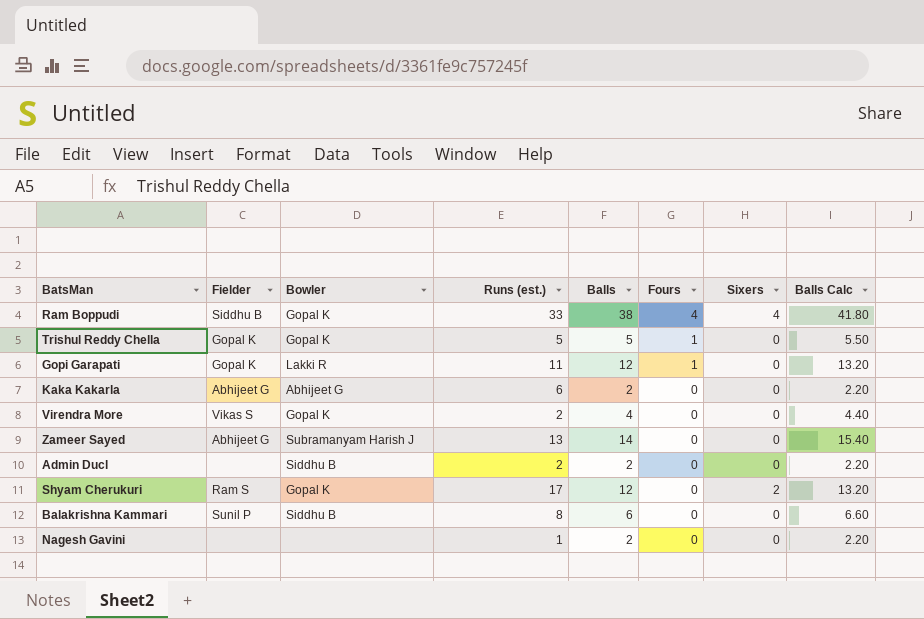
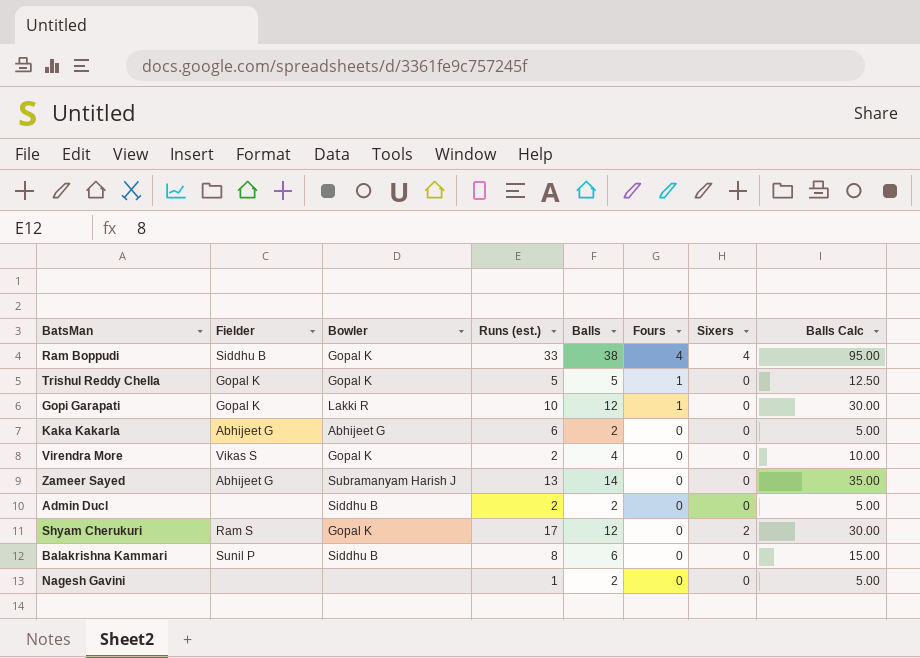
column Balls Calc | formula: [Balls] * 1.1 -> [Balls] * 2.5
Gopi Garapati | Runs (est.): 11 -> 10

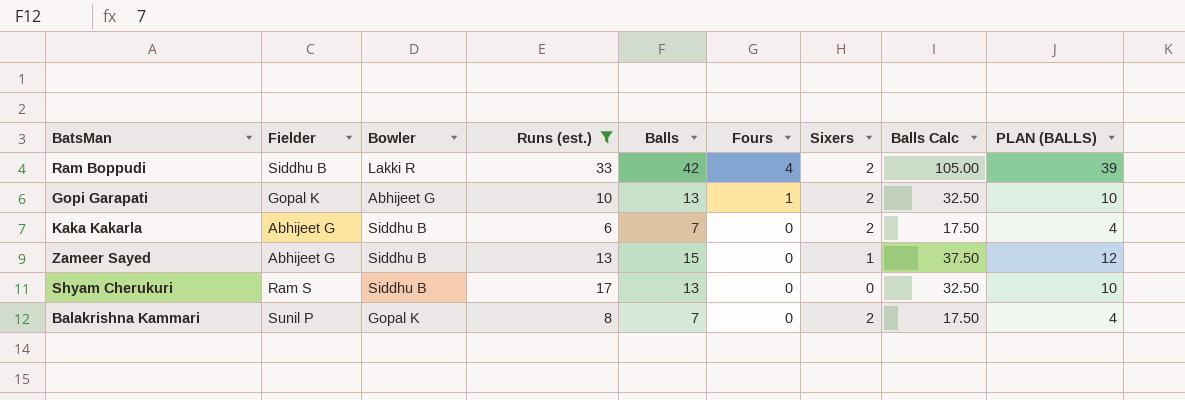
filter: none -> Runs (est.) >= 6
column PLAN (BALLS) | formula: none -> [Balls] - 3
Ram Boppudi | Bowler: Gopal K -> Lakki R
Ram Boppudi | Balls: 38 -> 42
Ram Boppudi | Sixers: 4 -> 2
Ram Boppudi | Balls Calc: 95.00 -> 105.00
Gopi Garapati | Bowler: Lakki R -> Abhijeet G
Gopi Garapati | Balls: 12 -> 13
Gopi Garapati | Sixers: 0 -> 2
Gopi Garapati | Balls Calc: 30.00 -> 32.50
Kaka Kakarla | Bowler: Abhijeet G -> Siddhu B
Kaka Kakarla | Balls: 2 -> 7
Kaka Kakarla | Sixers: 0 -> 2
Kaka Kakarla | Balls Calc: 5.00 -> 17.50
Zameer Sayed | Bowler: Subramanyam Harish J -> Siddhu B
Zameer Sayed | Balls: 14 -> 15
Zameer Sayed | Sixers: 0 -> 1
Zameer Sayed | Balls Calc: 35.00 -> 37.50
Shyam Cherukuri | Bowler: Gopal K -> Siddhu B
Shyam Cherukuri | Balls: 12 -> 13
Shyam Cherukuri | Sixers: 2 -> 0
Shyam Cherukuri | Balls Calc: 30.00 -> 32.50
Balakrishna Kammari | Bowler: Siddhu B -> Gopal K
Balakrishna Kammari | Balls: 6 -> 7
Balakrishna Kammari | Sixers: 0 -> 2
Balakrishna Kammari | Balls Calc: 15.00 -> 17.50

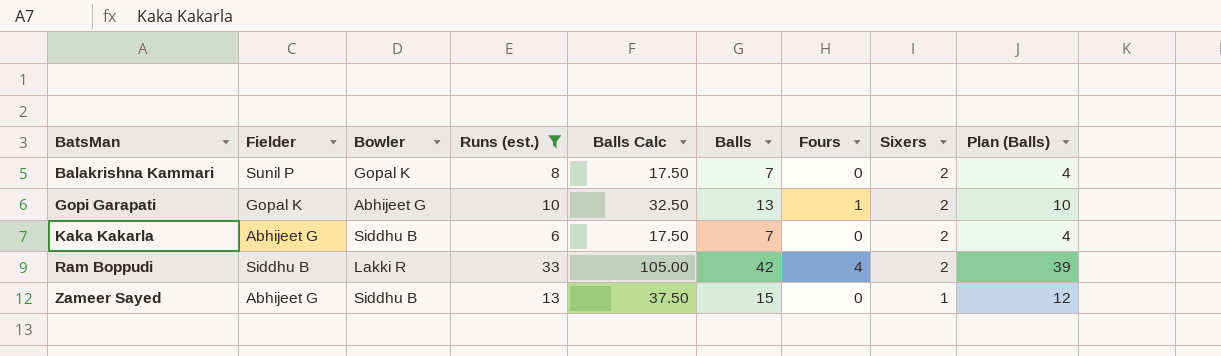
row order: Fours descending -> BatsMan ascending
column Balls Calc | position: 8 -> 5
column name: PLAN (BALLS) -> Plan (Balls)
row Shyam Cherukuri: Ram S | Siddhu B | 17 | 13 | 0 | 0 | 32.50 | 10 -> none

